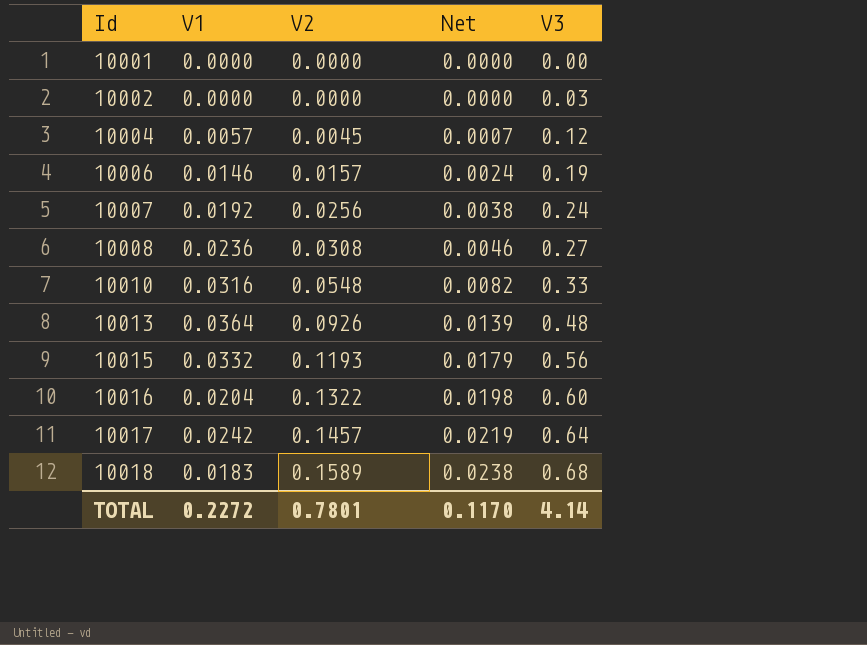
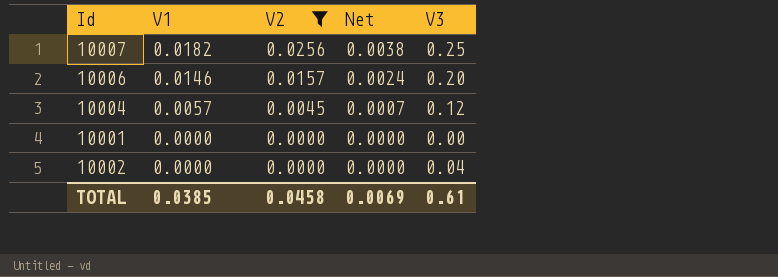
filter: none -> V2 <= 0.0256
row order: Id ascending -> V1 descending
10007 | V1: 0.0192 -> 0.0182
10007 | V3: 0.24 -> 0.25
10006 | V3: 0.19 -> 0.20
10002 | V3: 0.03 -> 0.04
TOTAL | V1: 0.2272 -> 0.0385
TOTAL | V2: 0.7801 -> 0.0458
TOTAL | Net: 0.1170 -> 0.0069
TOTAL | V3: 4.14 -> 0.61

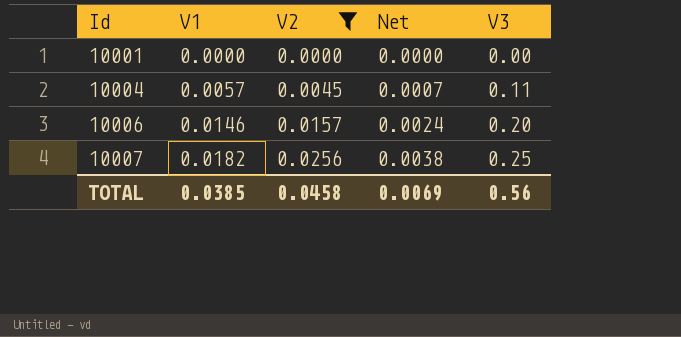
row order: V1 descending -> Id ascending
row 10002: 0.0000 | 0.0000 | 0.0000 | 0.04 -> none
10004 | V3: 0.12 -> 0.11
TOTAL | V3: 0.61 -> 0.56

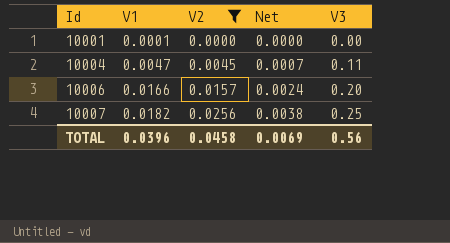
10001 | V1: 0.0000 -> 0.0001
10004 | V1: 0.0057 -> 0.0047
10006 | V1: 0.0146 -> 0.0166
TOTAL | V1: 0.0385 -> 0.0396

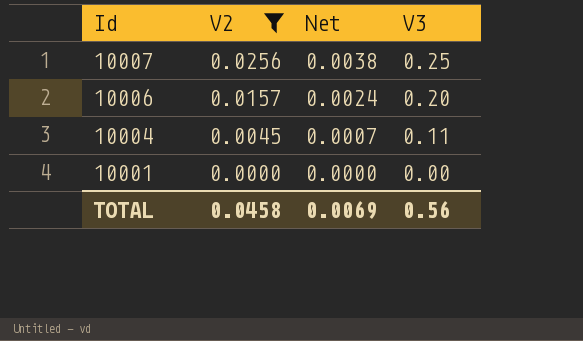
row order: Id ascending -> Id descending
column V1 | position: 2 -> none

